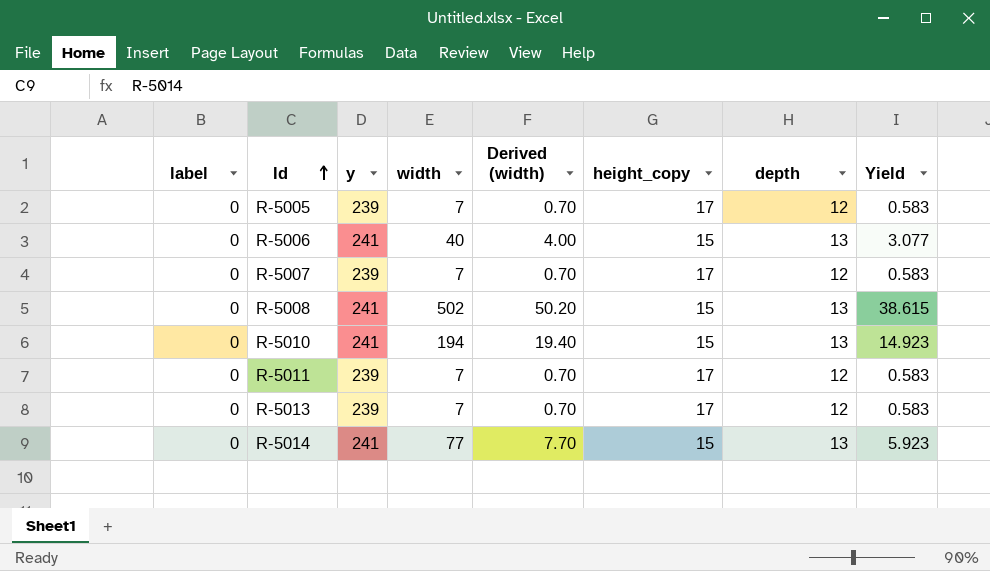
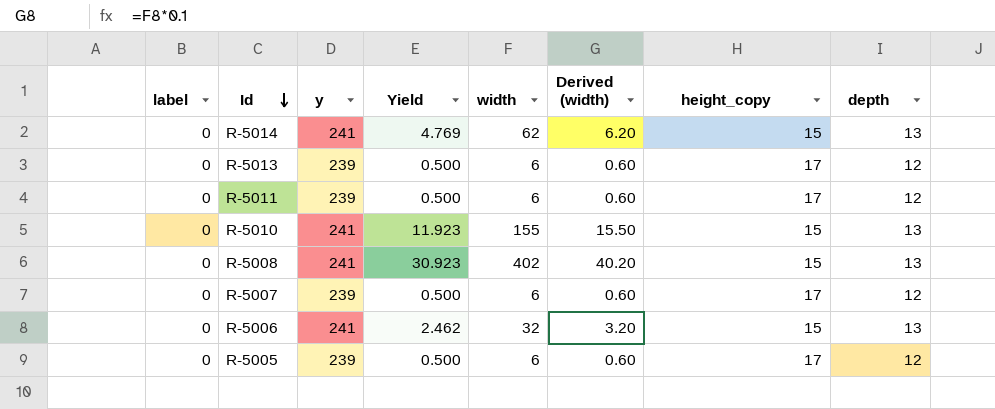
row order: Id ascending -> Id descending
column Yield | position: 8 -> 4
R-5014 | Yield: 5.923 -> 4.769
R-5014 | width: 77 -> 62
R-5014 | Derived (width): 7.70 -> 6.20
R-5013 | Yield: 0.583 -> 0.500
R-5013 | width: 7 -> 6
R-5013 | Derived (width): 0.70 -> 0.60
R-5011 | Yield: 0.583 -> 0.500
R-5011 | width: 7 -> 6
R-5011 | Derived (width): 0.70 -> 0.60
R-5010 | Yield: 14.923 -> 11.923
R-5010 | width: 194 -> 155
R-5010 | Derived (width): 19.40 -> 15.50
R-5008 | Yield: 38.615 -> 30.923
R-5008 | width: 502 -> 402
R-5008 | Derived (width): 50.20 -> 40.20
R-5007 | Yield: 0.583 -> 0.500
R-5007 | width: 7 -> 6
R-5007 | Derived (width): 0.70 -> 0.60
R-5006 | Yield: 3.077 -> 2.462
R-5006 | width: 40 -> 32
R-5006 | Derived (width): 4.00 -> 3.20
R-5005 | Yield: 0.583 -> 0.500
R-5005 | width: 7 -> 6
R-5005 | Derived (width): 0.70 -> 0.60

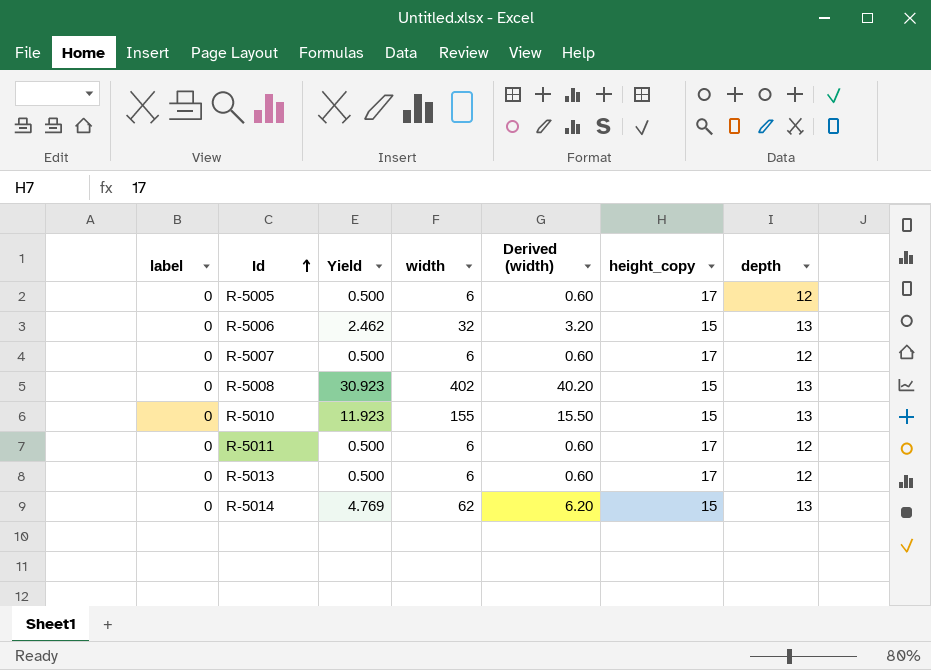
row order: Id descending -> Id ascending
column y | position: 3 -> none

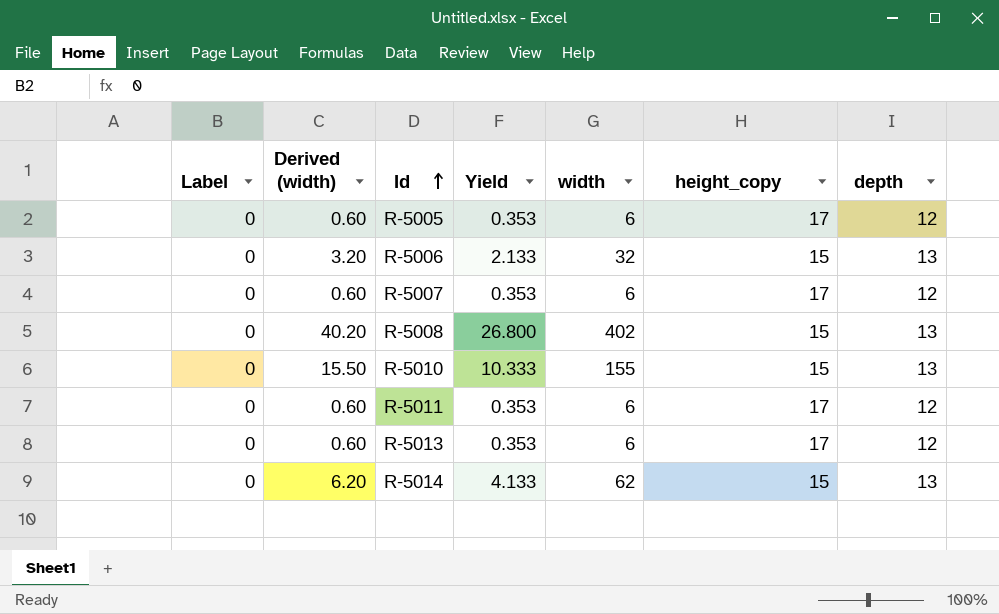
column name: label -> Label
column Derived (width) | position: 5 -> 2
column Yield | formula: [width] / [depth] -> [width] / [height_copy]

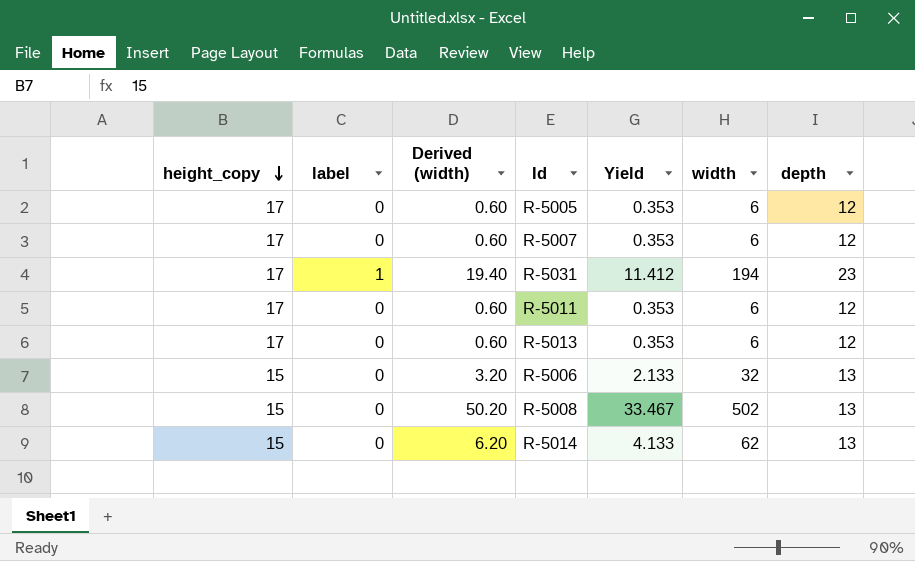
row order: Id ascending -> height_copy descending
column height_copy | position: 6 -> 1
column name: Label -> label
row R-5010: 0 | 15.50 | 10.333 | 155 | 15 | 13 -> none
row R-5031: none -> 17 | 1 | 19.40 | 11.412 | 194 | 23
R-5008 | Derived (width): 40.20 -> 50.20
R-5008 | Yield: 26.800 -> 33.467
R-5008 | width: 402 -> 502

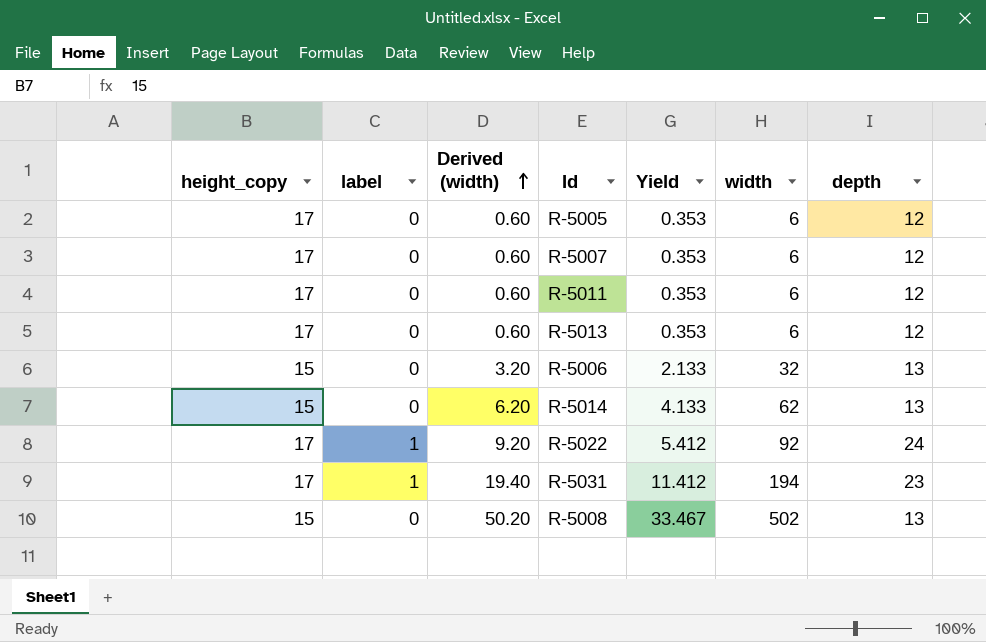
row order: height_copy descending -> Derived (width) ascending
row R-5022: none -> 17 | 1 | 9.20 | 5.412 | 92 | 24

